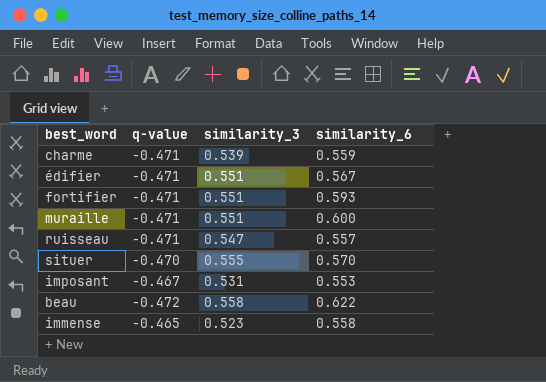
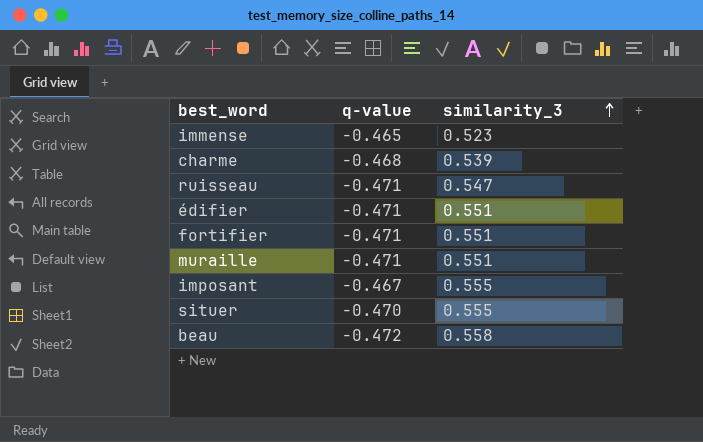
row order: none -> similarity_3 ascending
column similarity_6 | position: 4 -> none
charme | q-value: -0.471 -> -0.468
imposant | similarity_3: 0.531 -> 0.555

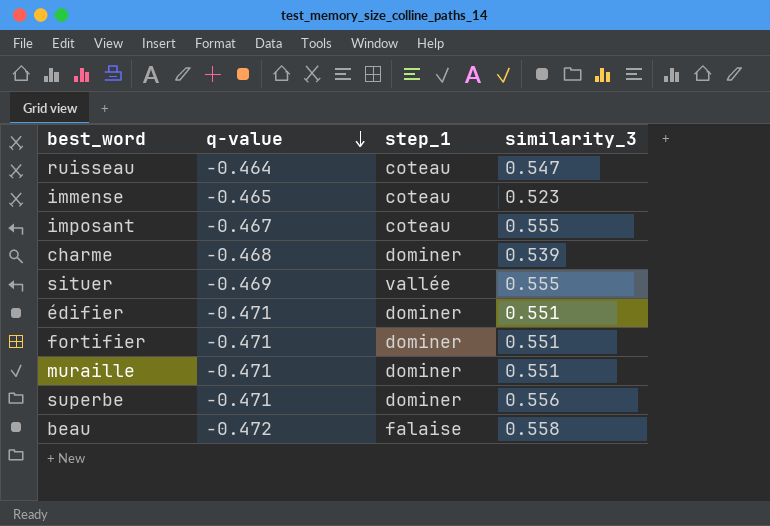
row order: similarity_3 ascending -> q-value descending
column step_1 | position: none -> 3
ruisseau | q-value: -0.471 -> -0.464
situer | q-value: -0.470 -> -0.469
row superbe: none -> -0.471 | dominer | 0.556

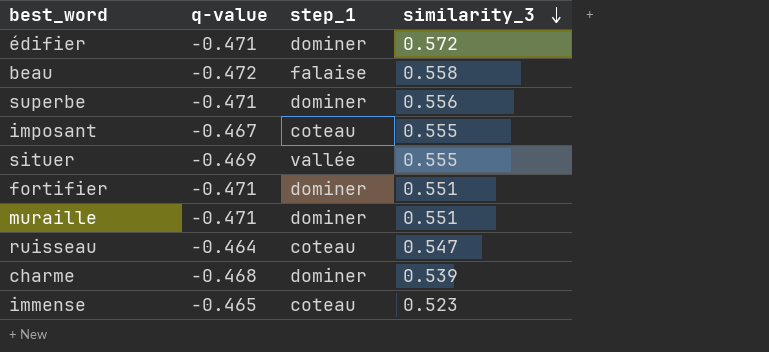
row order: q-value descending -> similarity_3 descending
édifier | similarity_3: 0.551 -> 0.572

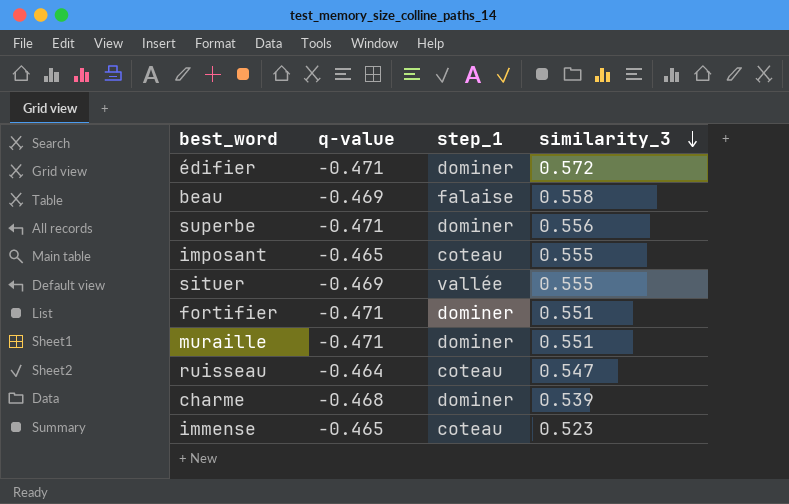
beau | q-value: -0.472 -> -0.469
imposant | q-value: -0.467 -> -0.465

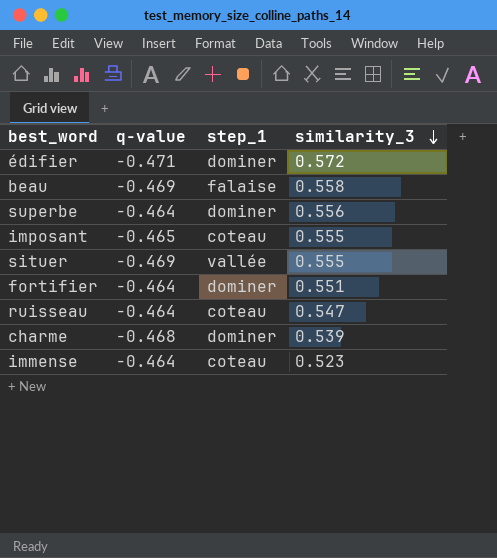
row muraille: -0.471 | dominer | 0.551 -> none
superbe | q-value: -0.471 -> -0.464
fortifier | q-value: -0.471 -> -0.464
immense | q-value: -0.465 -> -0.464

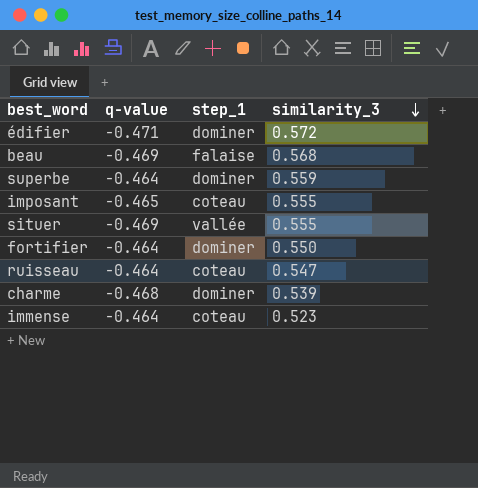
beau | similarity_3: 0.558 -> 0.568
superbe | similarity_3: 0.556 -> 0.559
fortifier | similarity_3: 0.551 -> 0.550

